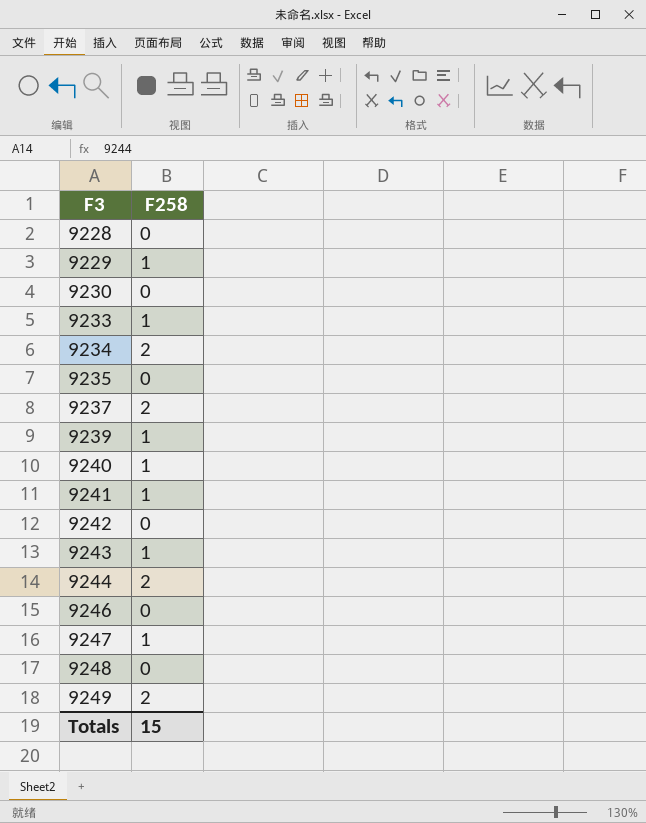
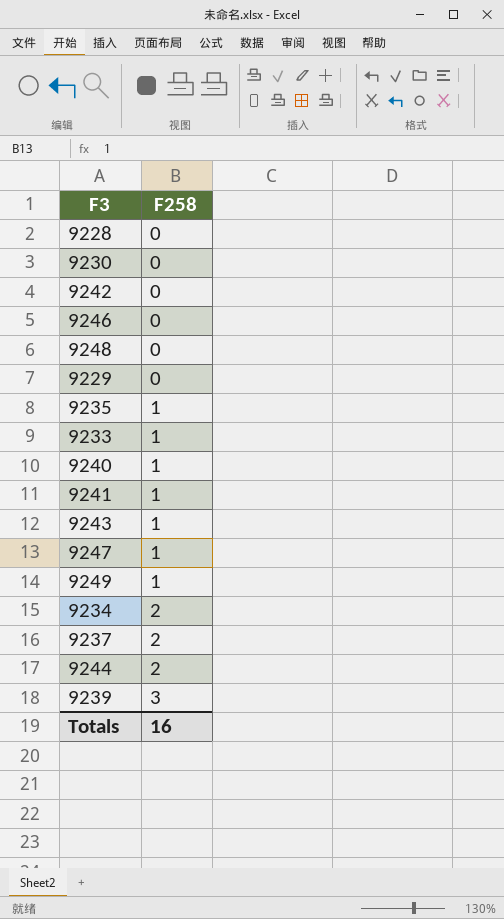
row order: F3 ascending -> F258 ascending
9229 | F258: 1 -> 0
9235 | F258: 0 -> 1
9249 | F258: 2 -> 1
9239 | F258: 1 -> 3
Totals | F258: 15 -> 16

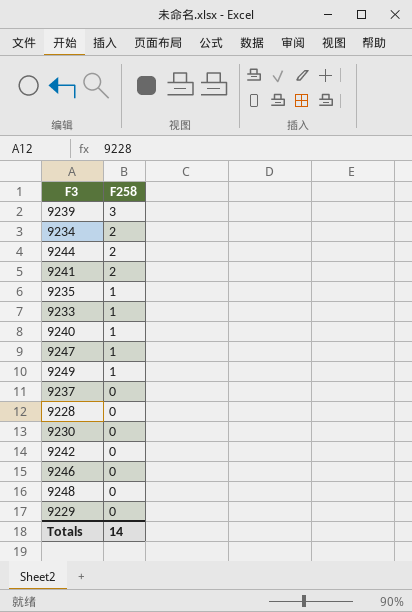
row order: F258 ascending -> F258 descending
row 9243: 1 -> none
9241 | F258: 1 -> 2
9237 | F258: 2 -> 0
Totals | F258: 16 -> 14

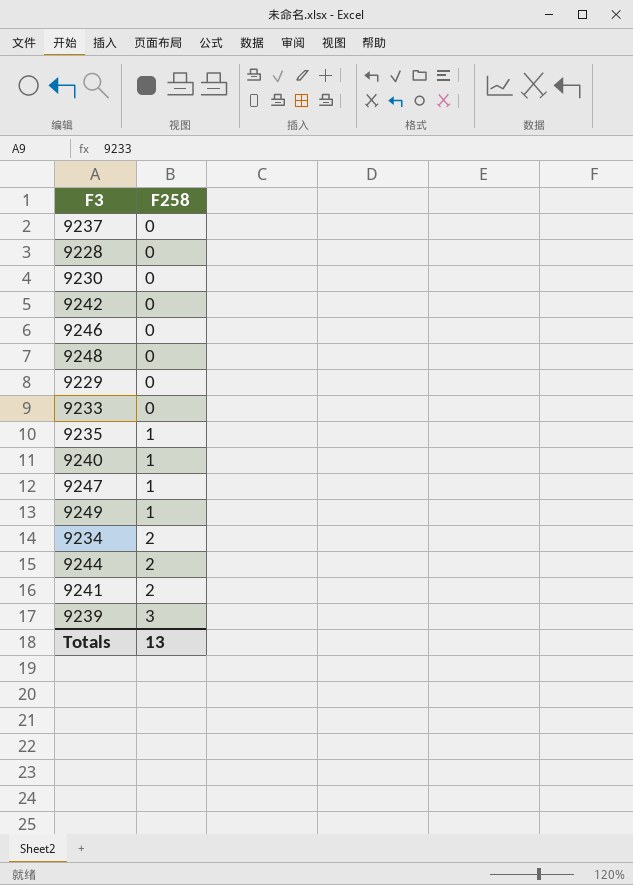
row order: F258 descending -> F258 ascending
9233 | F258: 1 -> 0
Totals | F258: 14 -> 13

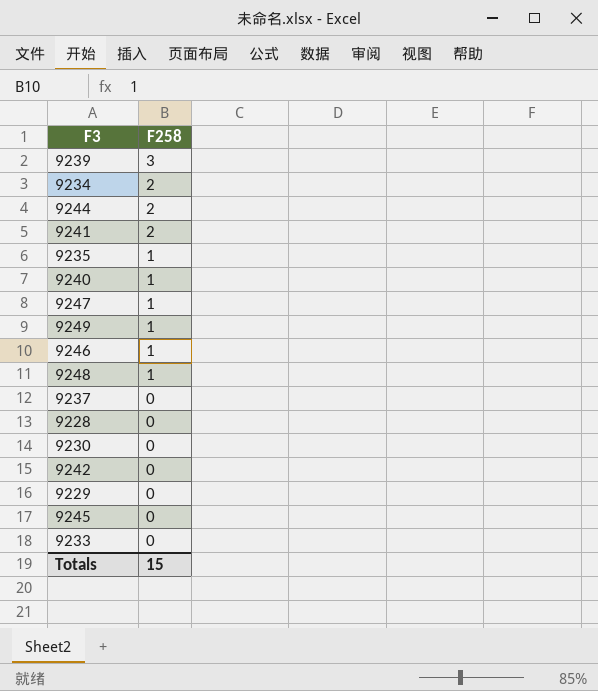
row order: F258 ascending -> F258 descending
9246 | F258: 0 -> 1
9248 | F258: 0 -> 1
row 9245: none -> 0
Totals | F258: 13 -> 15

